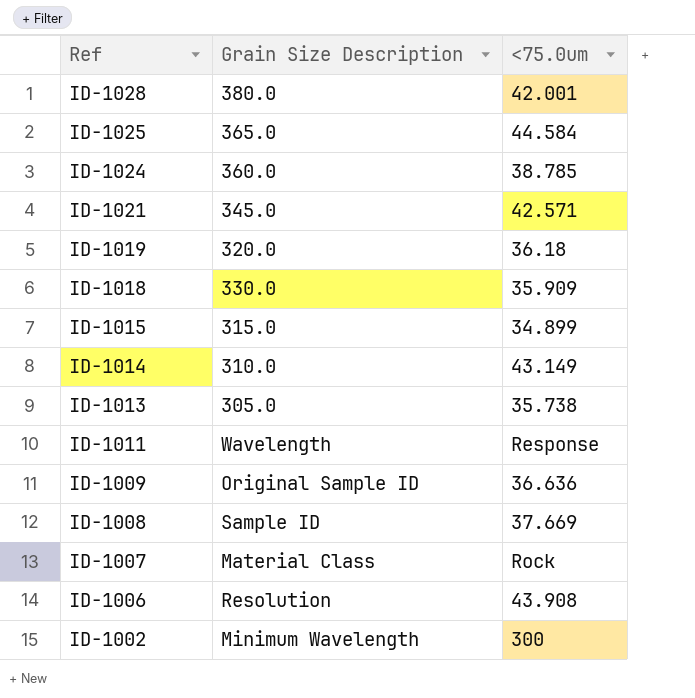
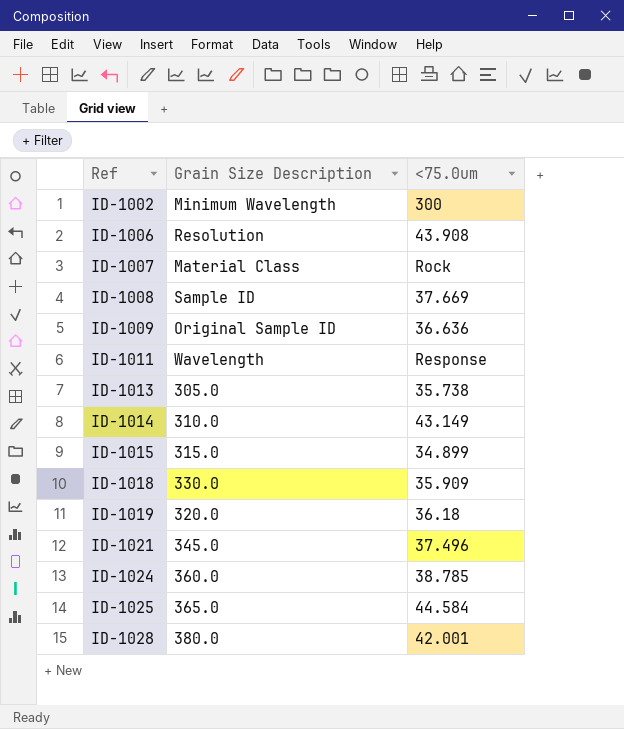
row order: Ref descending -> Ref ascending
ID-1021 | <75.0um: 42.571 -> 37.496

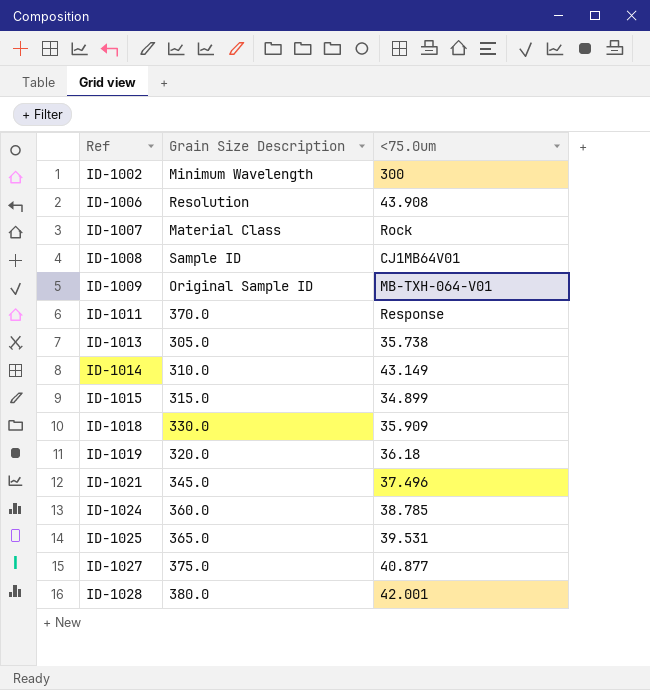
ID-1008 | <75.0um: 37.669 -> CJ1MB64V01
ID-1009 | <75.0um: 36.636 -> MB-TXH-064-V01
ID-1011 | Grain Size Description: Wavelength -> 370.0
ID-1025 | <75.0um: 44.584 -> 39.531
row ID-1027: none -> 375.0 | 40.877

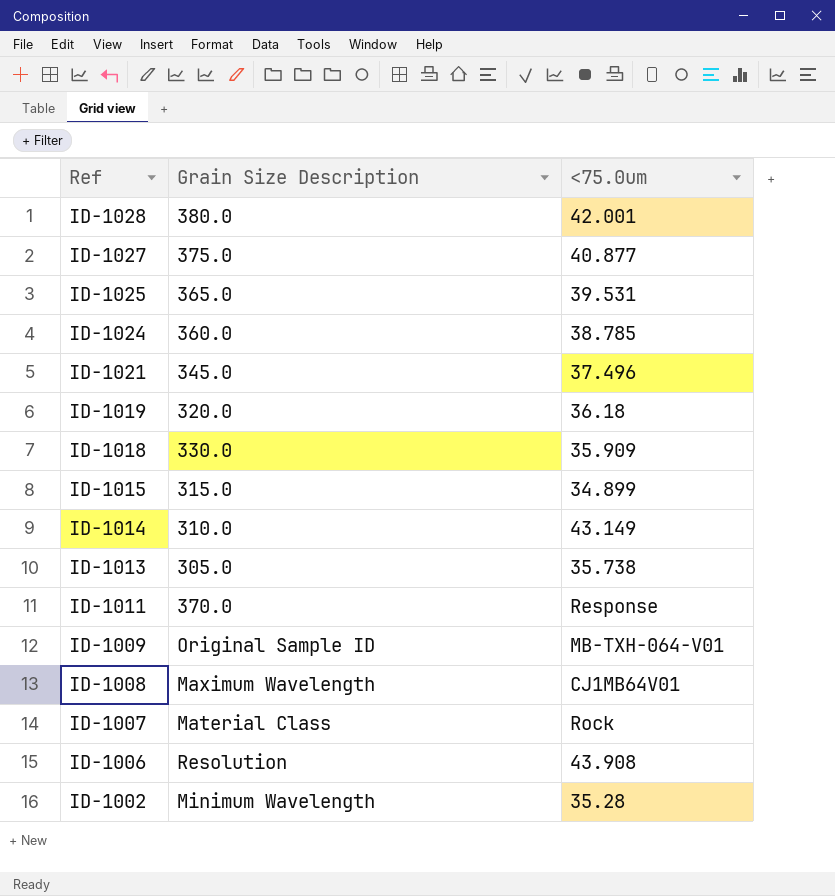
row order: Ref ascending -> Ref descending
ID-1008 | Grain Size Description: Sample ID -> Maximum Wavelength
ID-1002 | <75.0um: 300 -> 35.28

